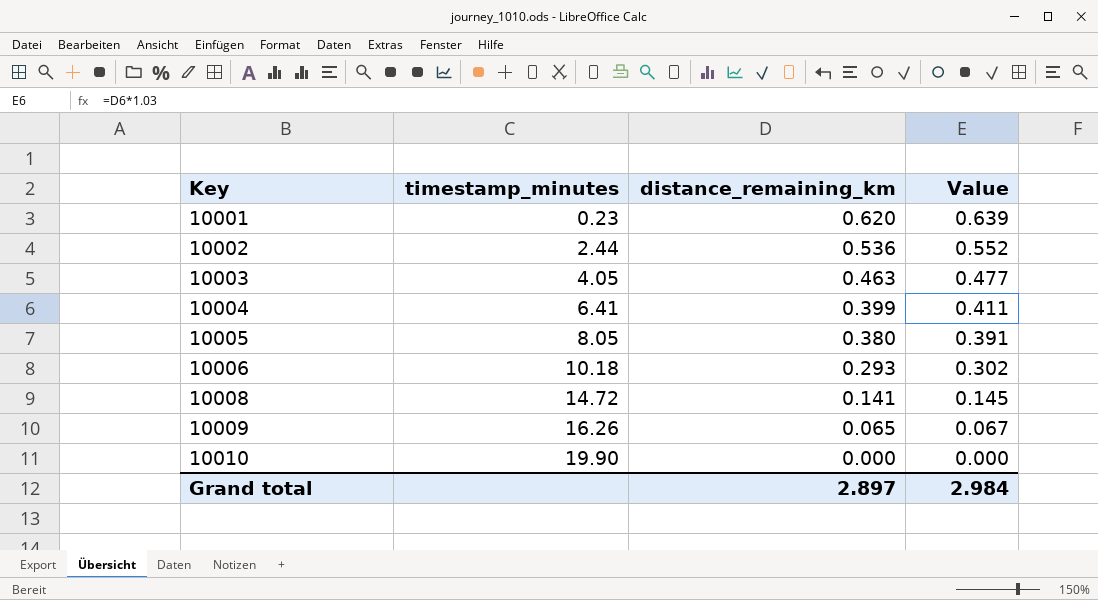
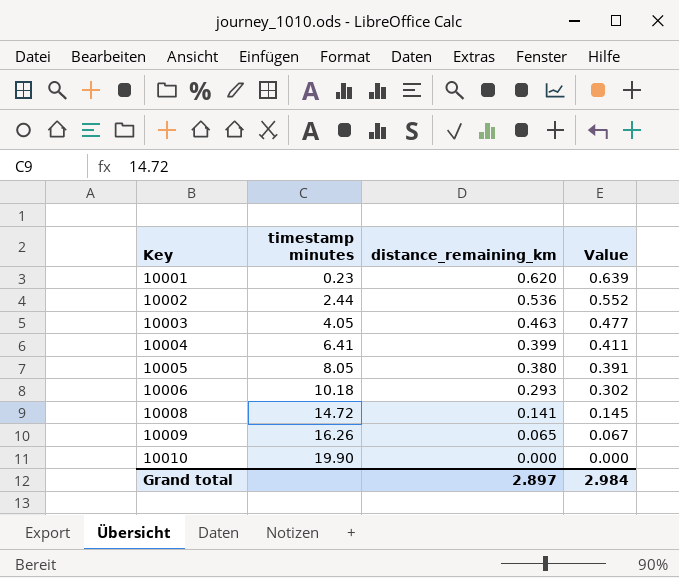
column name: timestamp_minutes -> timestamp minutes

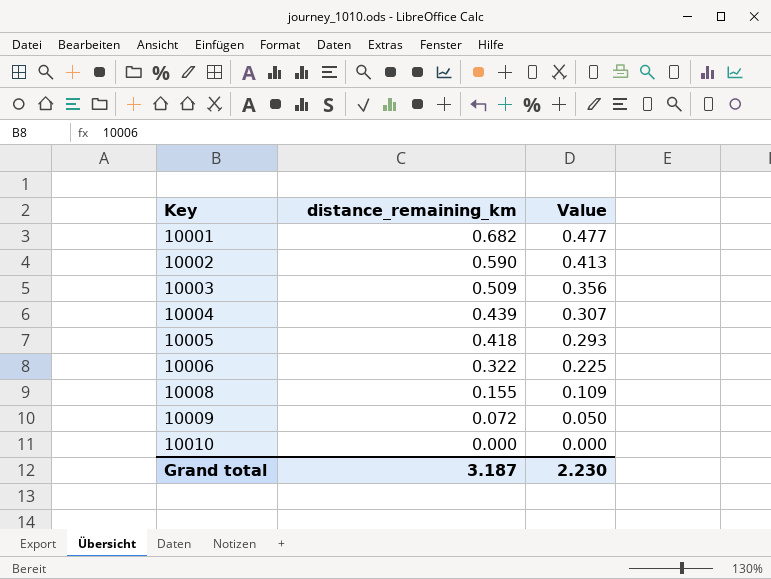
column timestamp minutes | position: 2 -> none
column Value | formula: [distance_remaining_km] * 1.03 -> [distance_remaining_km] * 0.7
10001 | distance_remaining_km: 0.620 -> 0.682
10002 | distance_remaining_km: 0.536 -> 0.590
10003 | distance_remaining_km: 0.463 -> 0.509
10004 | distance_remaining_km: 0.399 -> 0.439
10005 | distance_remaining_km: 0.380 -> 0.418
10006 | distance_remaining_km: 0.293 -> 0.322
10008 | distance_remaining_km: 0.141 -> 0.155
10009 | distance_remaining_km: 0.065 -> 0.072
Grand total | distance_remaining_km: 2.897 -> 3.187
Grand total | Value: 2.984 -> 2.230

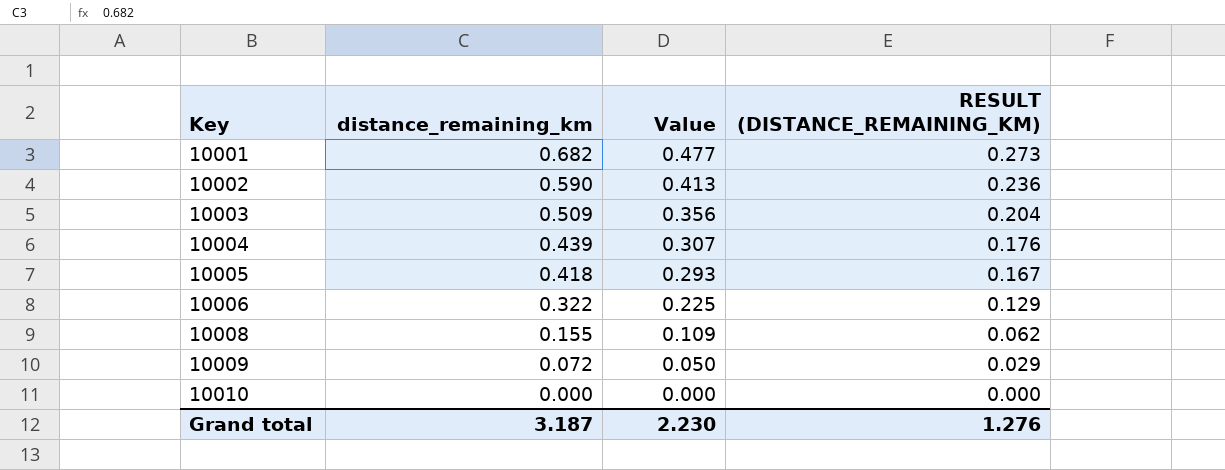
column RESULT (DISTANCE_REMAINING_KM) | formula: none -> [distance_remaining_km] * 0.4

